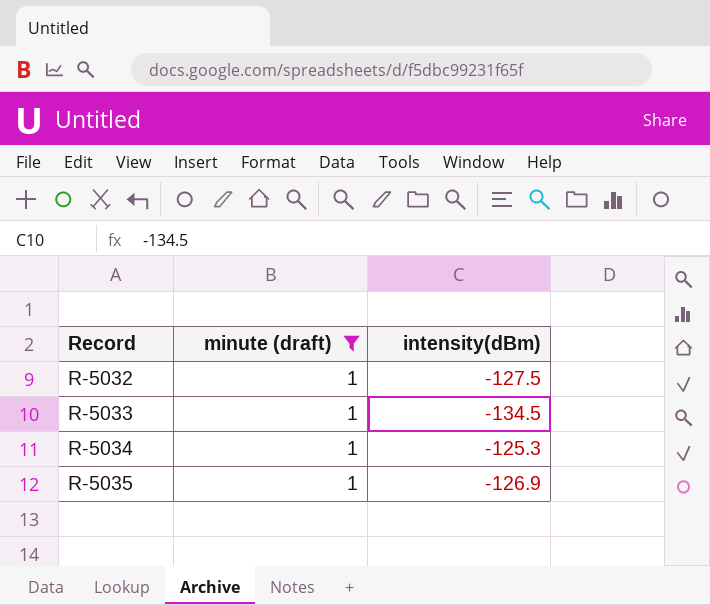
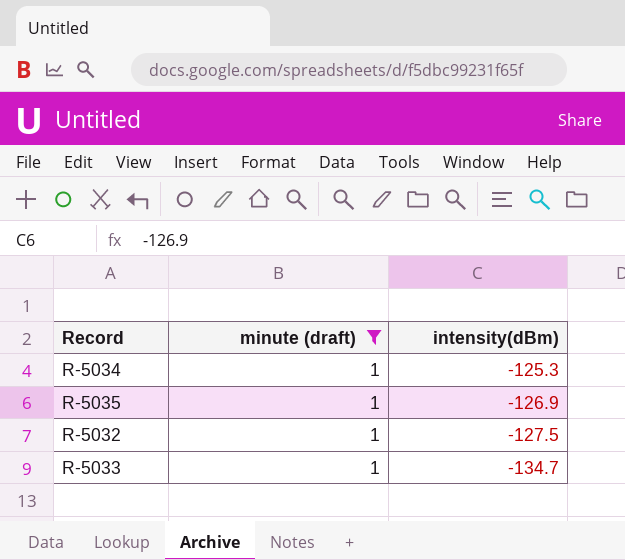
row order: Record ascending -> intensity(dBm) descending
R-5033 | intensity(dBm): -134.5 -> -134.7

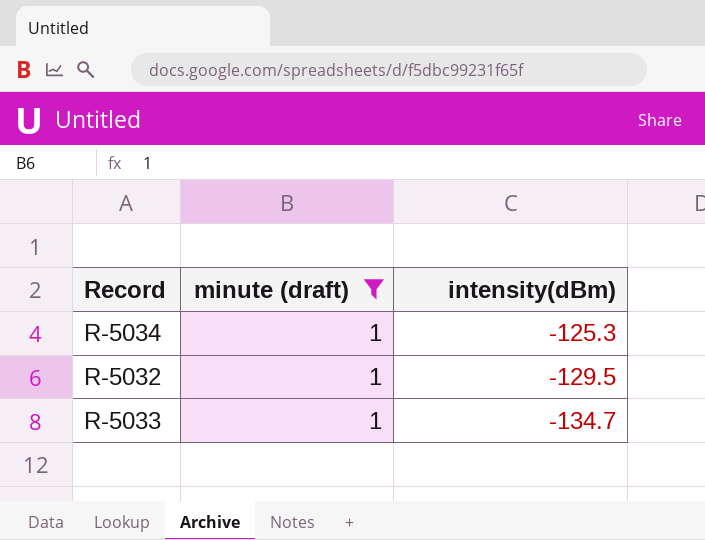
row R-5035: 1 | -126.9 -> none
R-5032 | intensity(dBm): -127.5 -> -129.5

